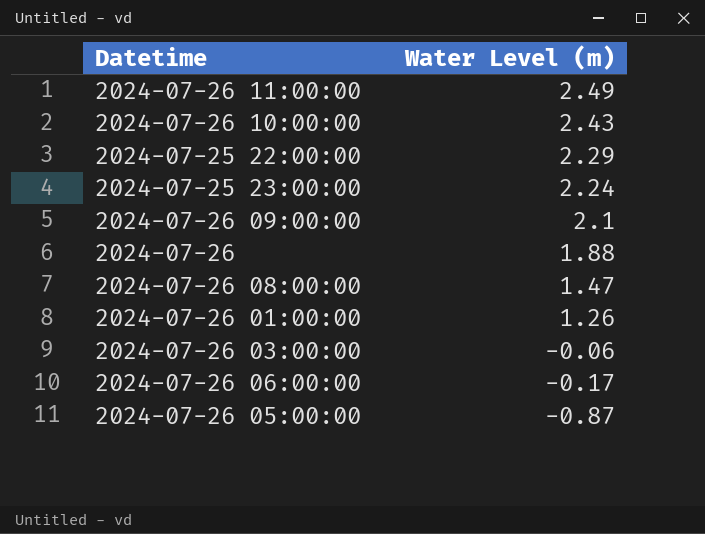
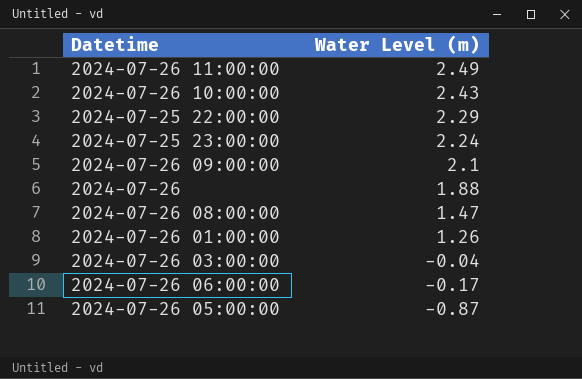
2024-07-26 03:00:00 | Water Level (m): -0.06 -> -0.04

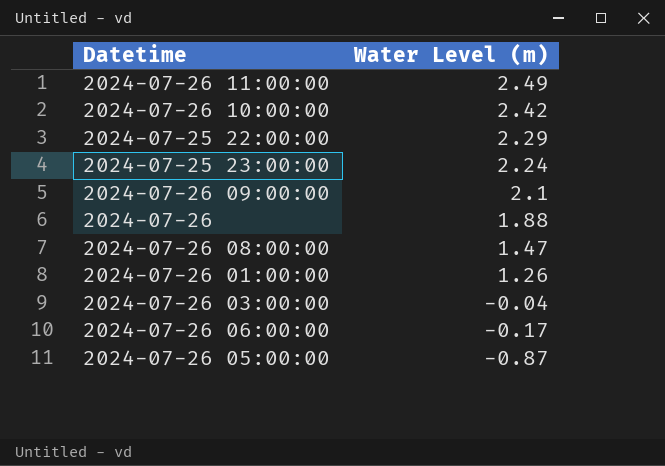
2024-07-26 10:00:00 | Water Level (m): 2.43 -> 2.42

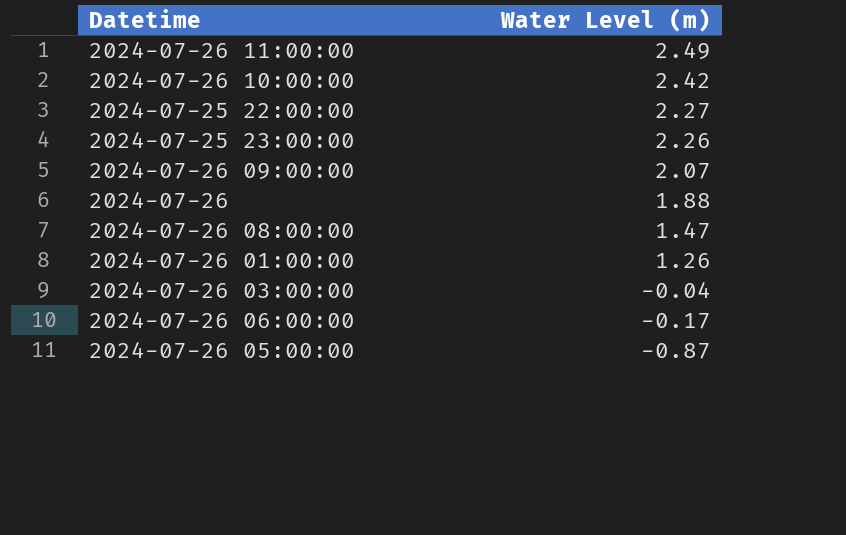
2024-07-25 22:00:00 | Water Level (m): 2.29 -> 2.27
2024-07-25 23:00:00 | Water Level (m): 2.24 -> 2.26
2024-07-26 09:00:00 | Water Level (m): 2.1 -> 2.07

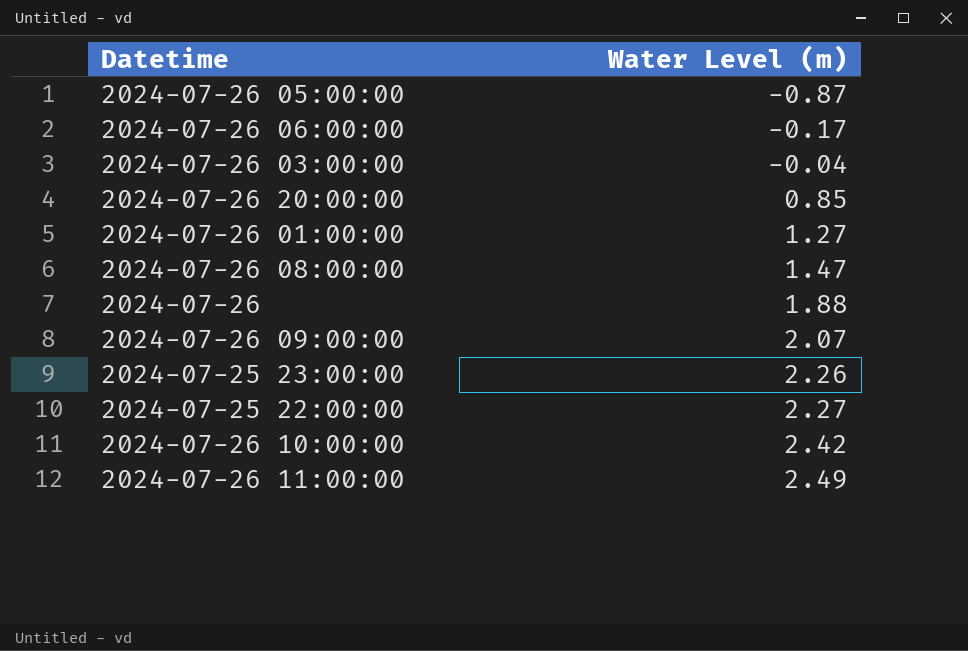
row order: Water Level (m) descending -> Water Level (m) ascending
row 2024-07-26 20:00:00: none -> 0.85
2024-07-26 01:00:00 | Water Level (m): 1.26 -> 1.27

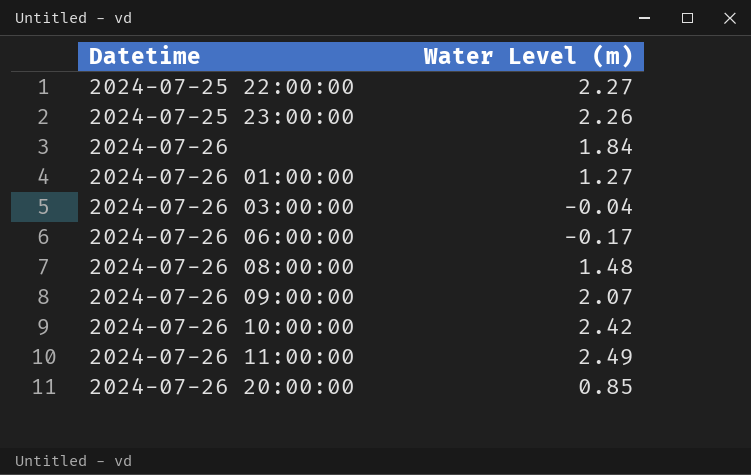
row order: Water Level (m) ascending -> Datetime ascending
row 2024-07-26 05:00:00: -0.87 -> none
2024-07-26 | Water Level (m): 1.88 -> 1.84
2024-07-26 08:00:00 | Water Level (m): 1.47 -> 1.48

